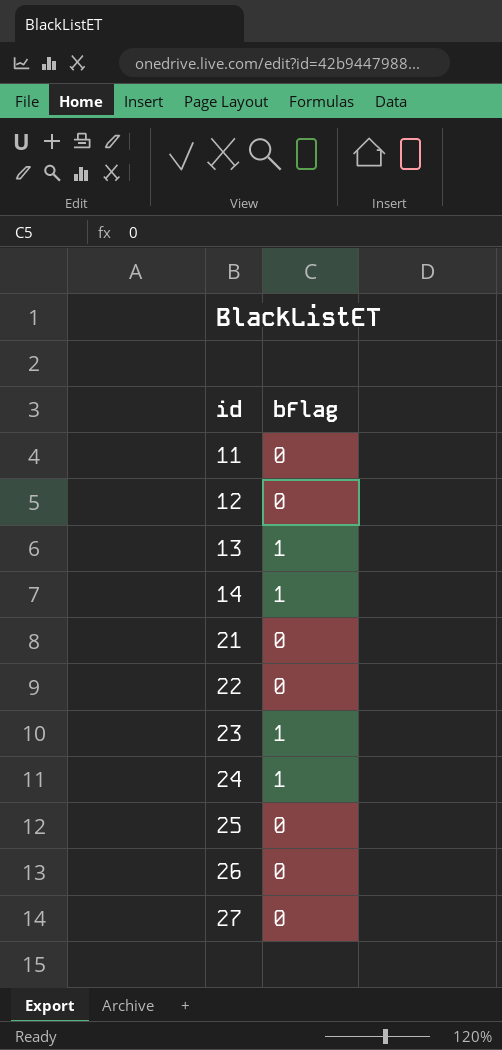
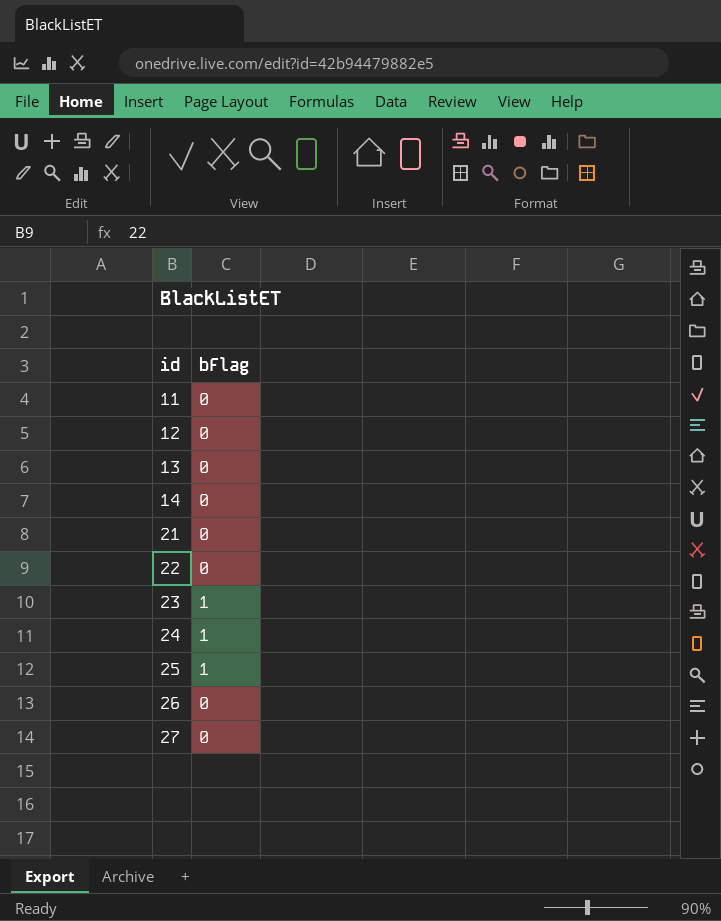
13 | bFlag: 1 -> 0
14 | bFlag: 1 -> 0
25 | bFlag: 0 -> 1

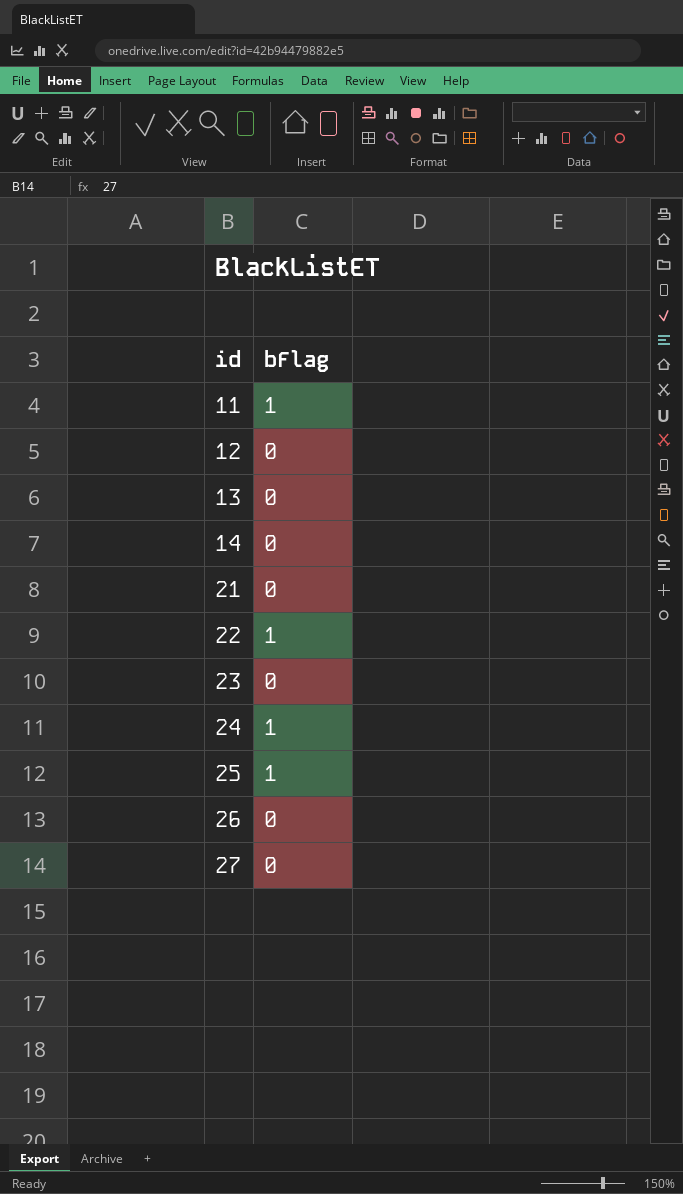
11 | bFlag: 0 -> 1
22 | bFlag: 0 -> 1
23 | bFlag: 1 -> 0

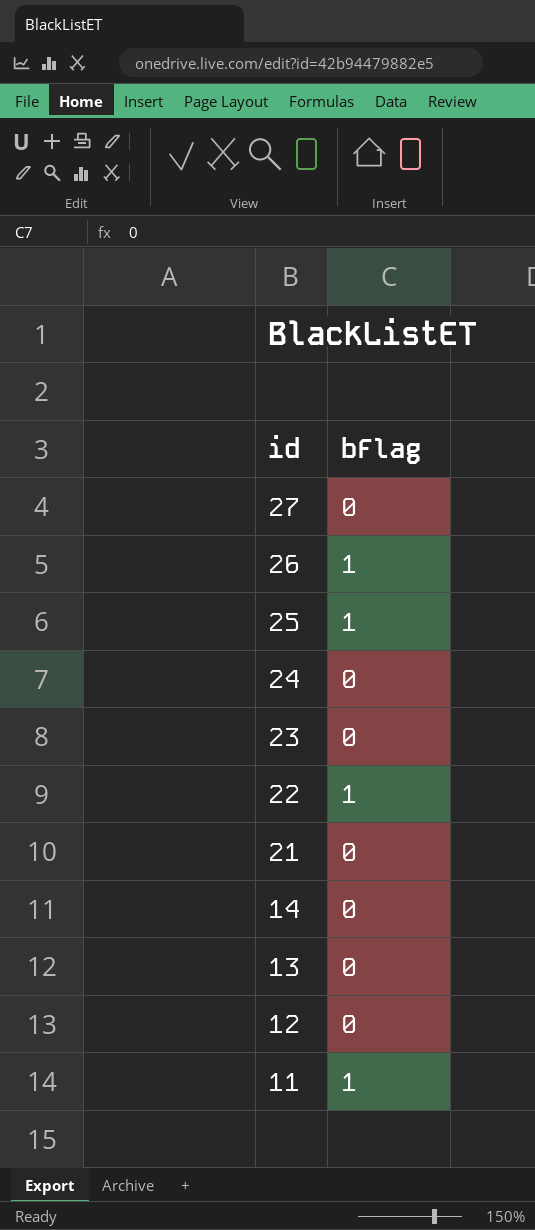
row order: id ascending -> id descending
26 | bFlag: 0 -> 1
24 | bFlag: 1 -> 0

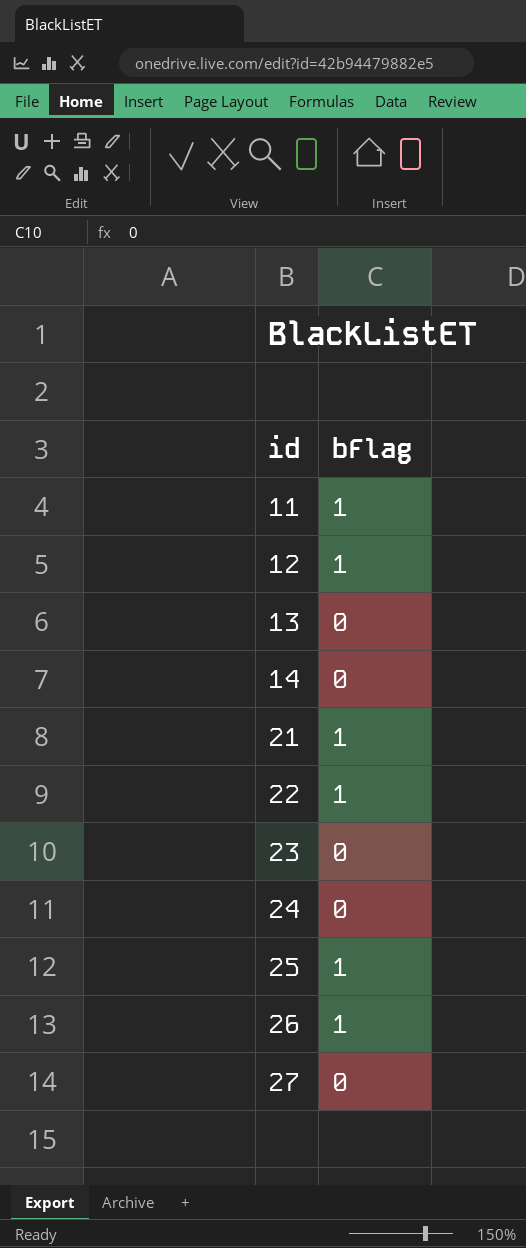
row order: id descending -> id ascending
12 | bFlag: 0 -> 1
21 | bFlag: 0 -> 1

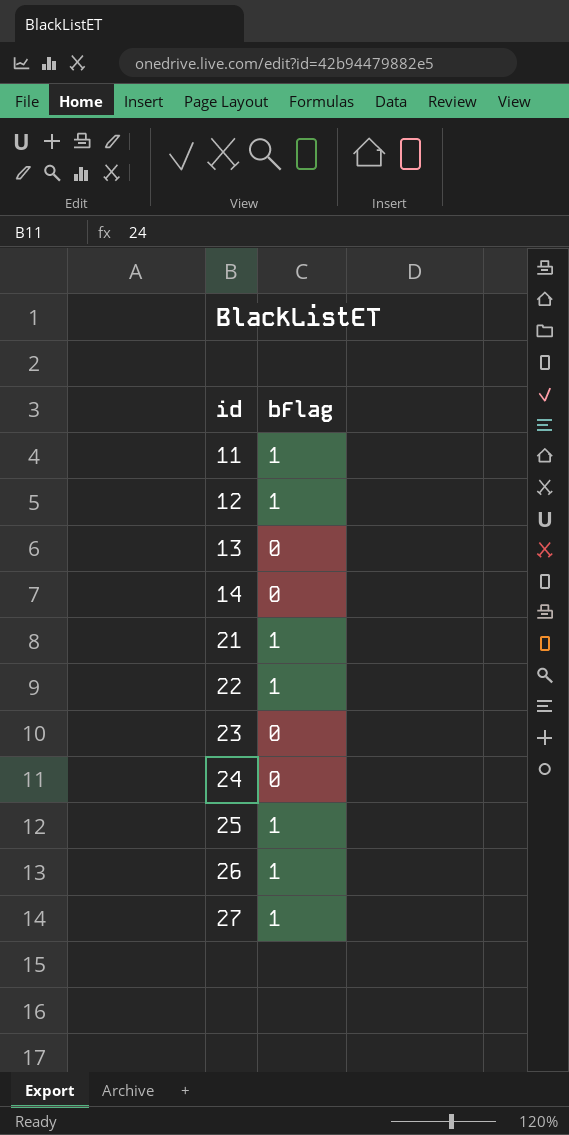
27 | bFlag: 0 -> 1

